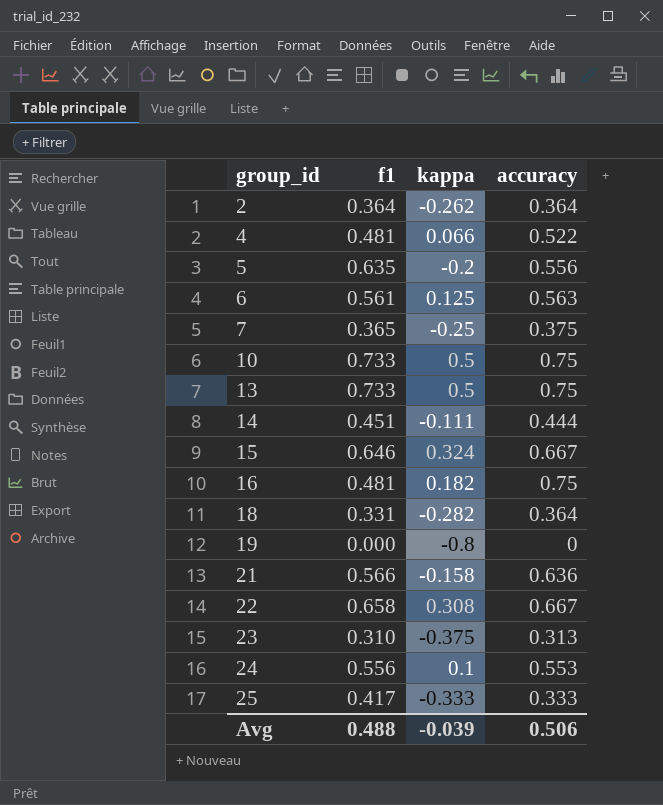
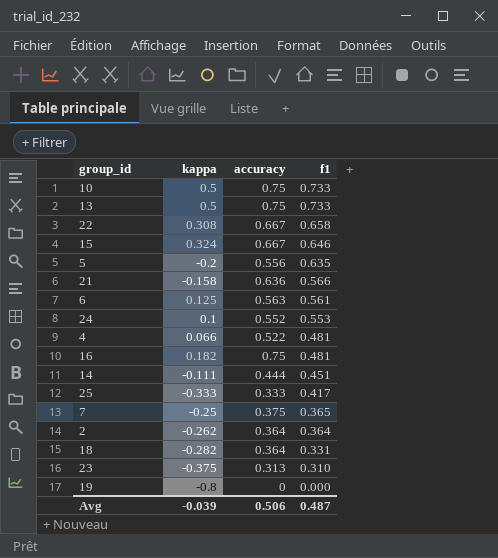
row order: group_id ascending -> f1 descending
column f1 | position: 2 -> 4
24 | accuracy: 0.553 -> 0.552
24 | f1: 0.556 -> 0.553
Avg | f1: 0.488 -> 0.487

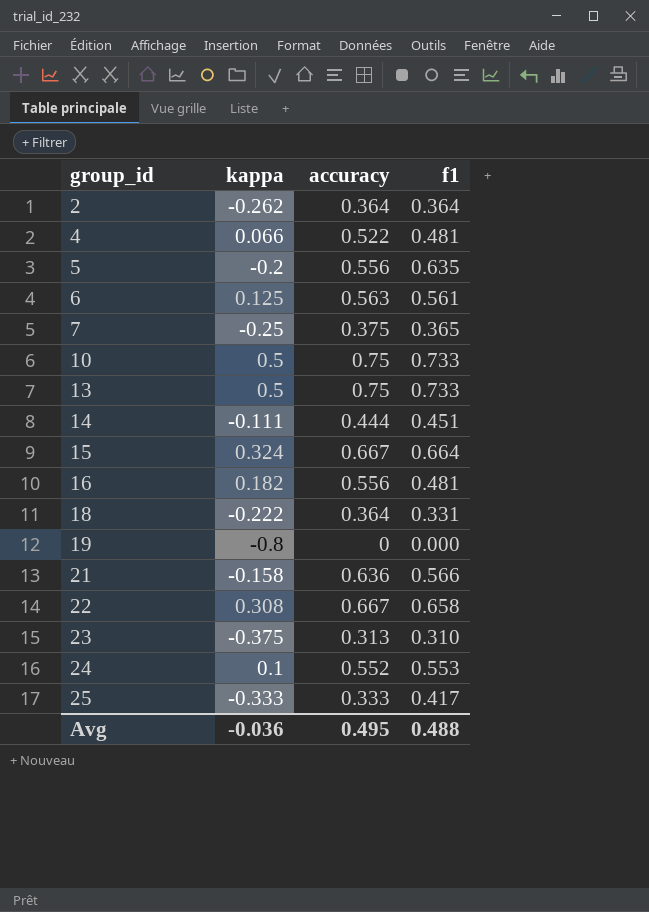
row order: f1 descending -> group_id ascending
15 | f1: 0.646 -> 0.664
16 | accuracy: 0.75 -> 0.556
18 | kappa: -0.282 -> -0.222
Avg | kappa: -0.039 -> -0.036
Avg | accuracy: 0.506 -> 0.495
Avg | f1: 0.487 -> 0.488

